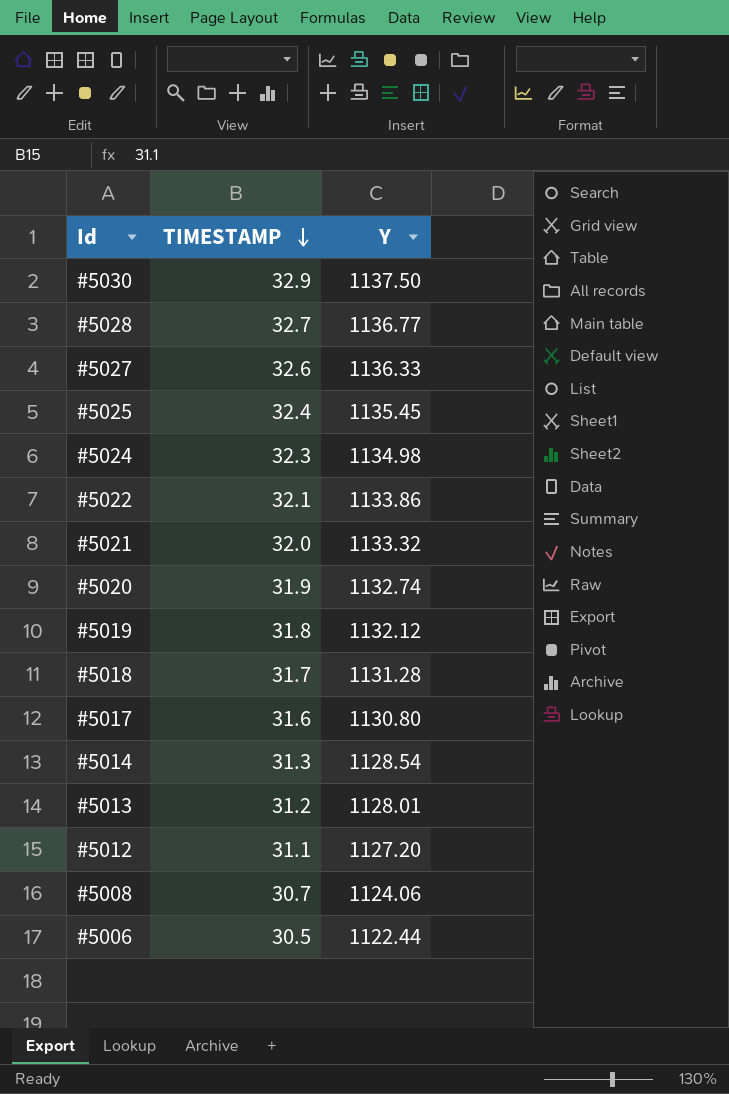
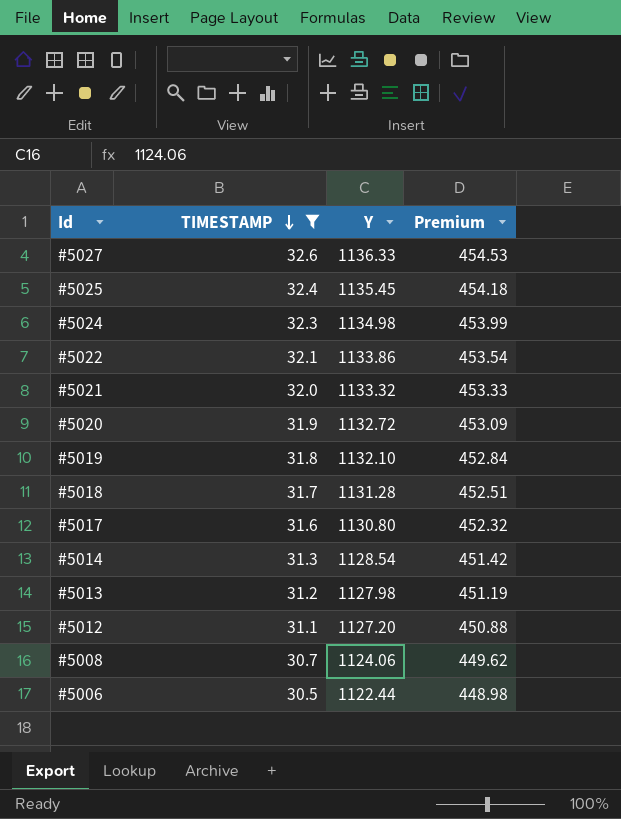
filter: none -> TIMESTAMP <= 32.6
column Premium | formula: none -> [Y] * 0.4
#5020 | Y: 1132.74 -> 1132.72
#5019 | Y: 1132.12 -> 1132.10
#5013 | Y: 1128.01 -> 1127.98

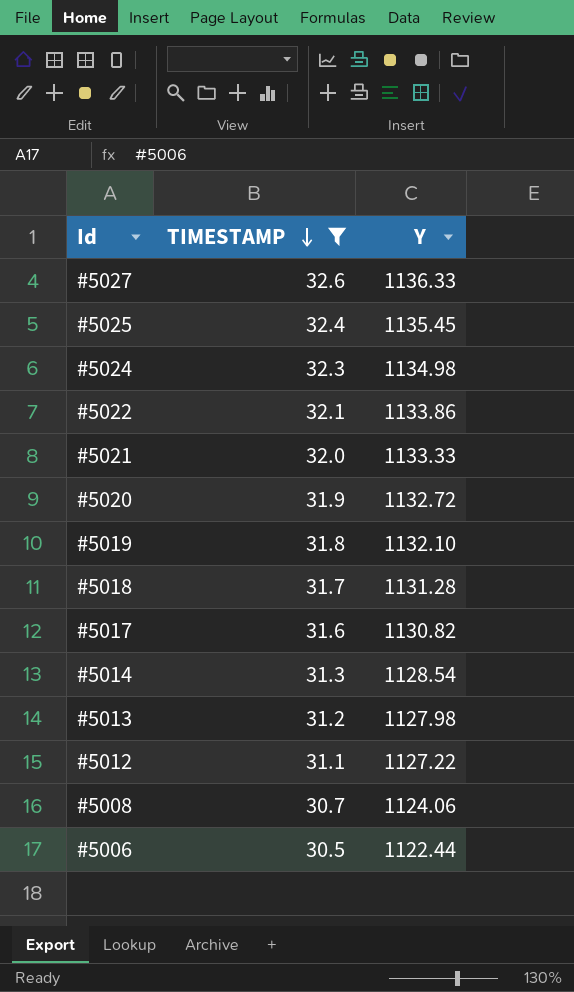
column Premium | formula: [Y] * 0.4 -> none
#5021 | Y: 1133.32 -> 1133.33
#5017 | Y: 1130.80 -> 1130.82
#5012 | Y: 1127.20 -> 1127.22

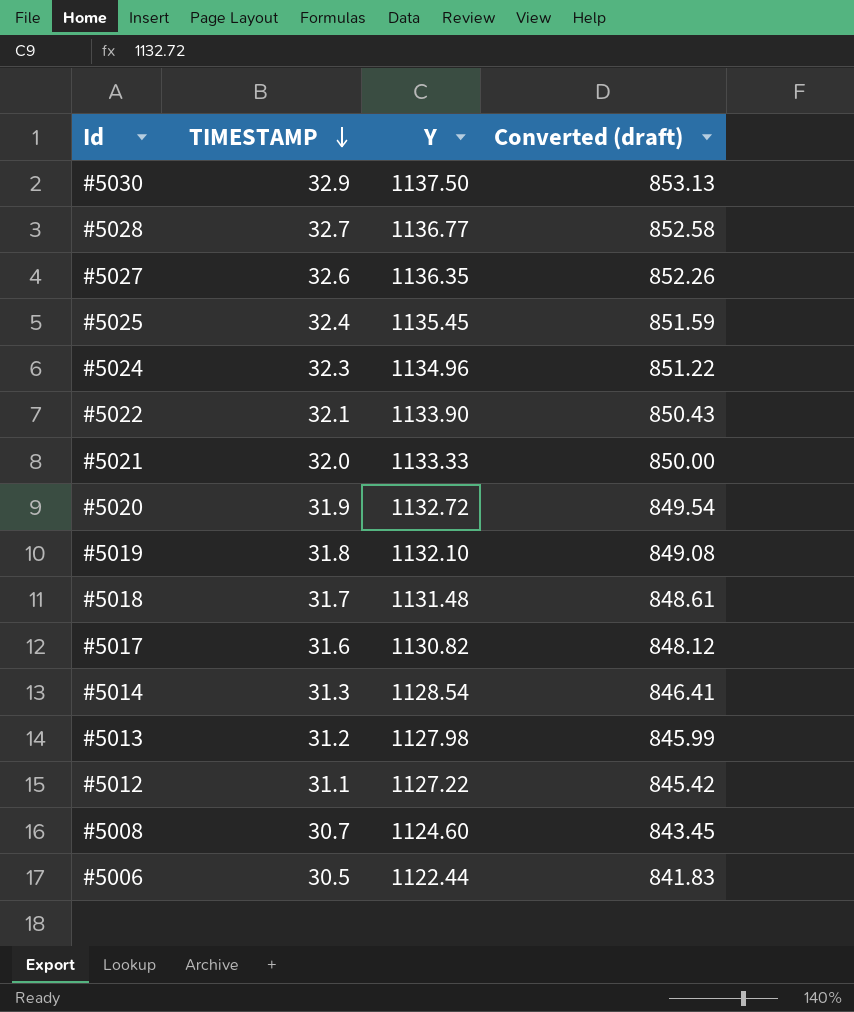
filter: TIMESTAMP <= 32.6 -> none
column Converted (draft) | formula: none -> [Y] * 0.75
#5027 | Y: 1136.33 -> 1136.35
#5024 | Y: 1134.98 -> 1134.96
#5022 | Y: 1133.86 -> 1133.90
#5018 | Y: 1131.28 -> 1131.48
#5008 | Y: 1124.06 -> 1124.60

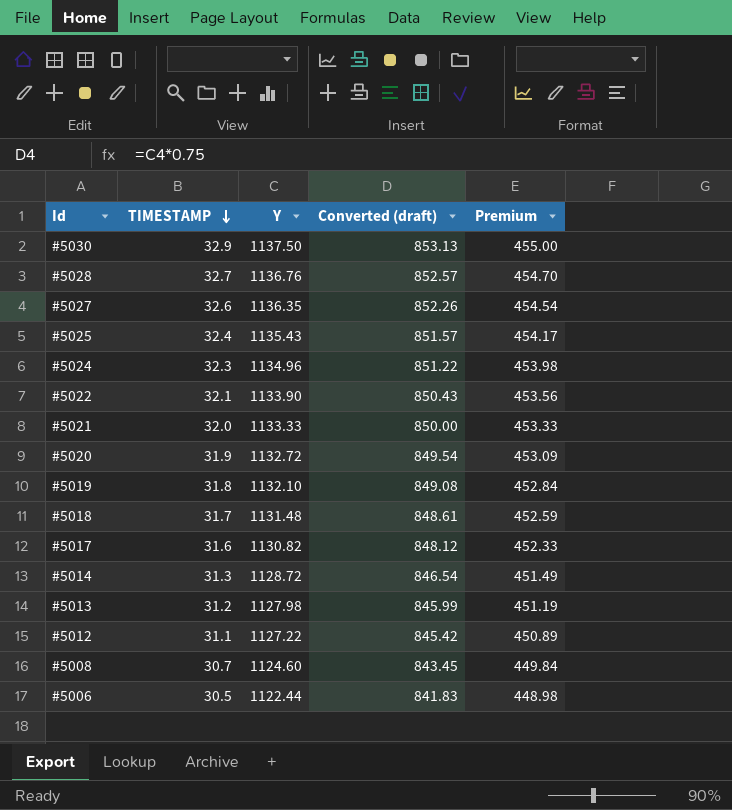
column Premium | formula: none -> [Y] * 0.4
#5028 | Y: 1136.77 -> 1136.76
#5028 | Converted (draft): 852.58 -> 852.57
#5025 | Y: 1135.45 -> 1135.43
#5025 | Converted (draft): 851.59 -> 851.57
#5014 | Y: 1128.54 -> 1128.72
#5014 | Converted (draft): 846.41 -> 846.54

